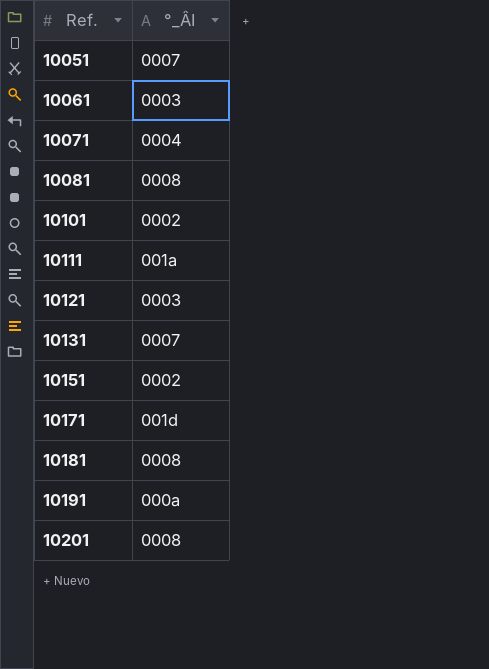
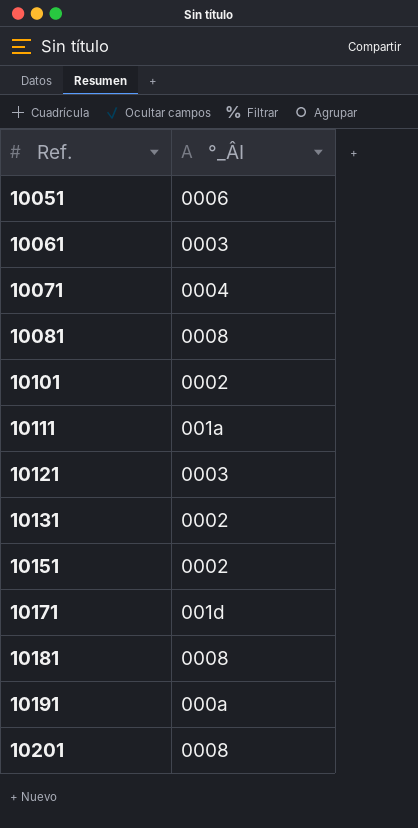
10051 | °_ÂI: 0007 -> 0006
10131 | °_ÂI: 0007 -> 0002

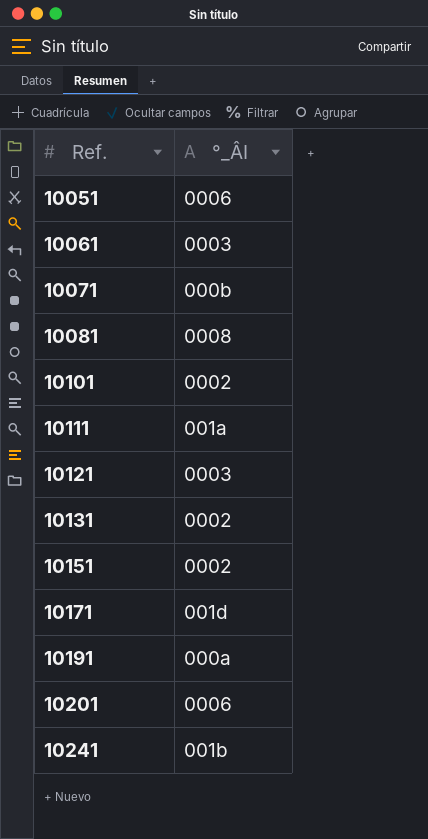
row 10181: 0008 -> none
10071 | °_ÂI: 0004 -> 000b
10201 | °_ÂI: 0008 -> 0006
row 10241: none -> 001b

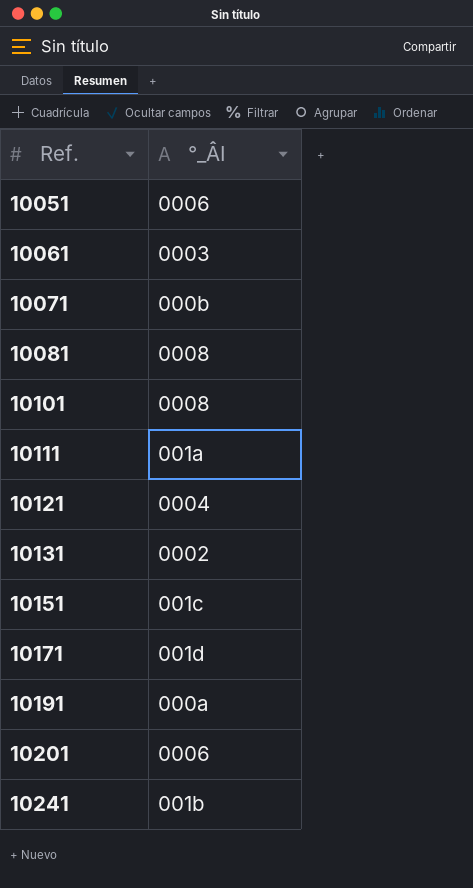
10101 | °_ÂI: 0002 -> 0008
10121 | °_ÂI: 0003 -> 0004
10151 | °_ÂI: 0002 -> 001c

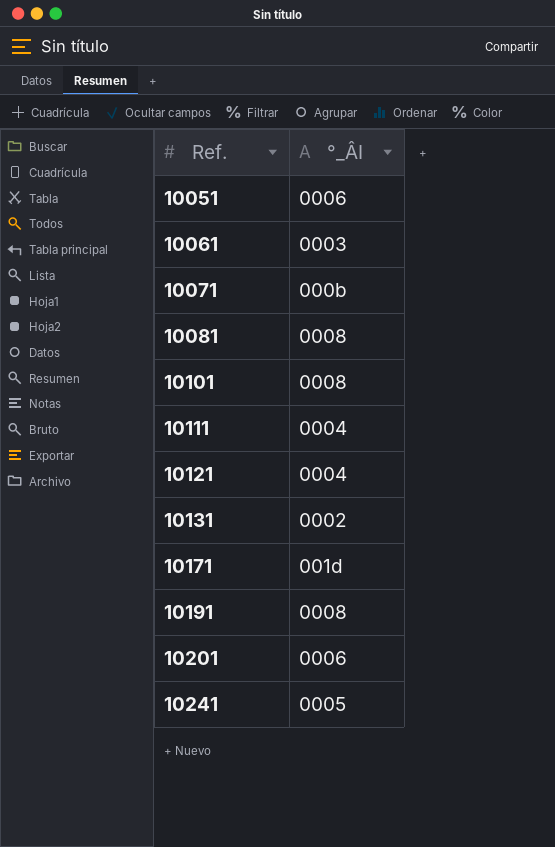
row 10151: 001c -> none
10111 | °_ÂI: 001a -> 0004
10191 | °_ÂI: 000a -> 0008
10241 | °_ÂI: 001b -> 0005

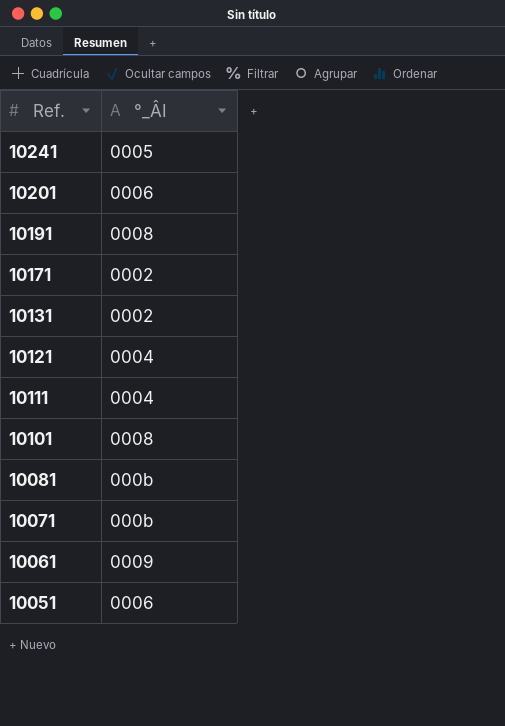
row order: Ref. ascending -> Ref. descending
10171 | °_ÂI: 001d -> 0002
10081 | °_ÂI: 0008 -> 000b
10061 | °_ÂI: 0003 -> 0009

